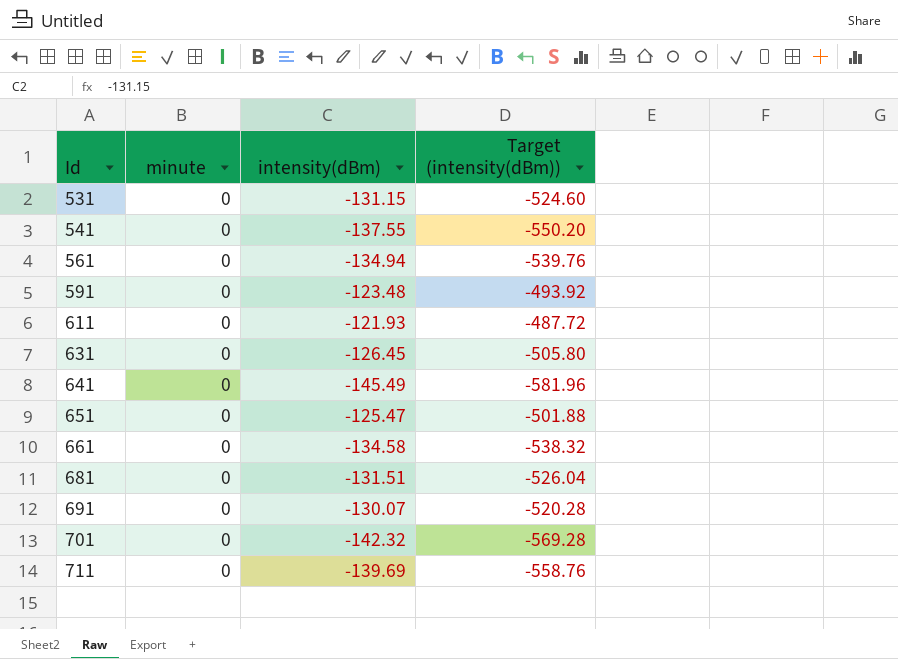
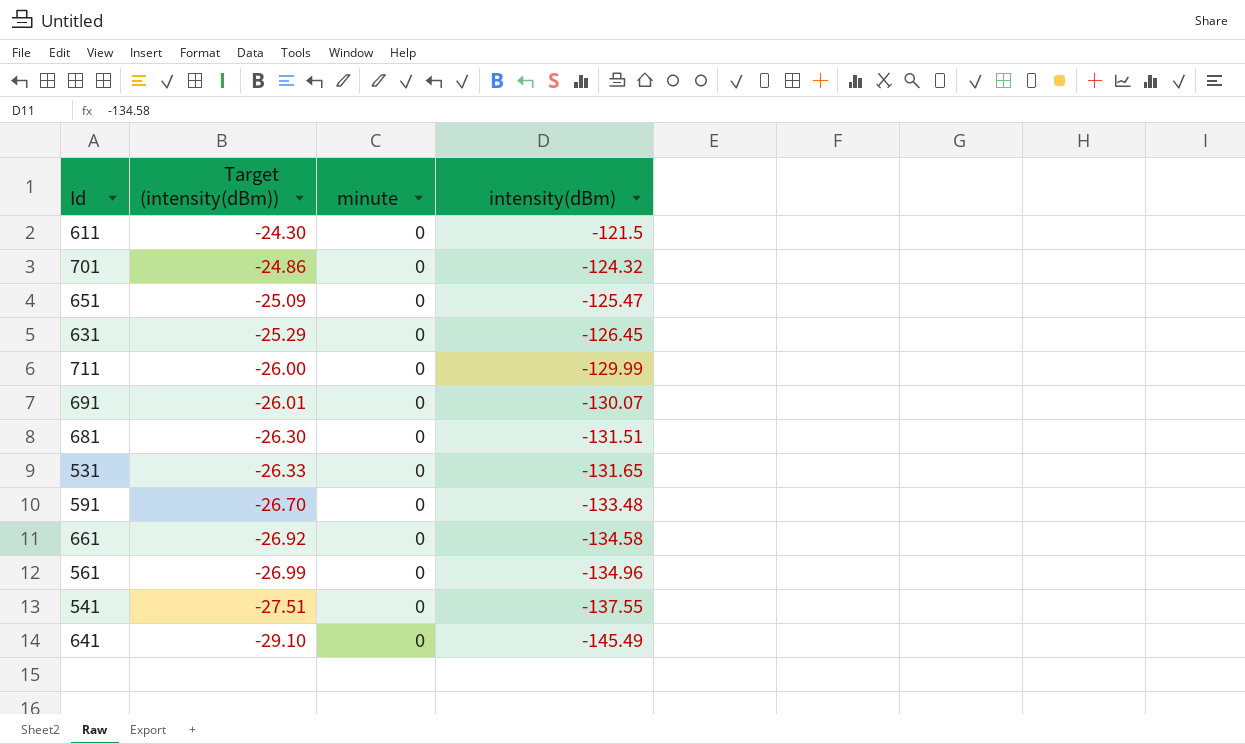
row order: Id ascending -> Target (intensity(dBm)) descending
column Target (intensity(dBm)) | formula: [intensity(dBm)] * 4 -> [intensity(dBm)] * 0.2
column Target (intensity(dBm)) | position: 4 -> 2
611 | intensity(dBm): -121.93 -> -121.5
701 | intensity(dBm): -142.32 -> -124.32
711 | intensity(dBm): -139.69 -> -129.99
531 | intensity(dBm): -131.15 -> -131.65
591 | intensity(dBm): -123.48 -> -133.48
561 | intensity(dBm): -134.94 -> -134.96

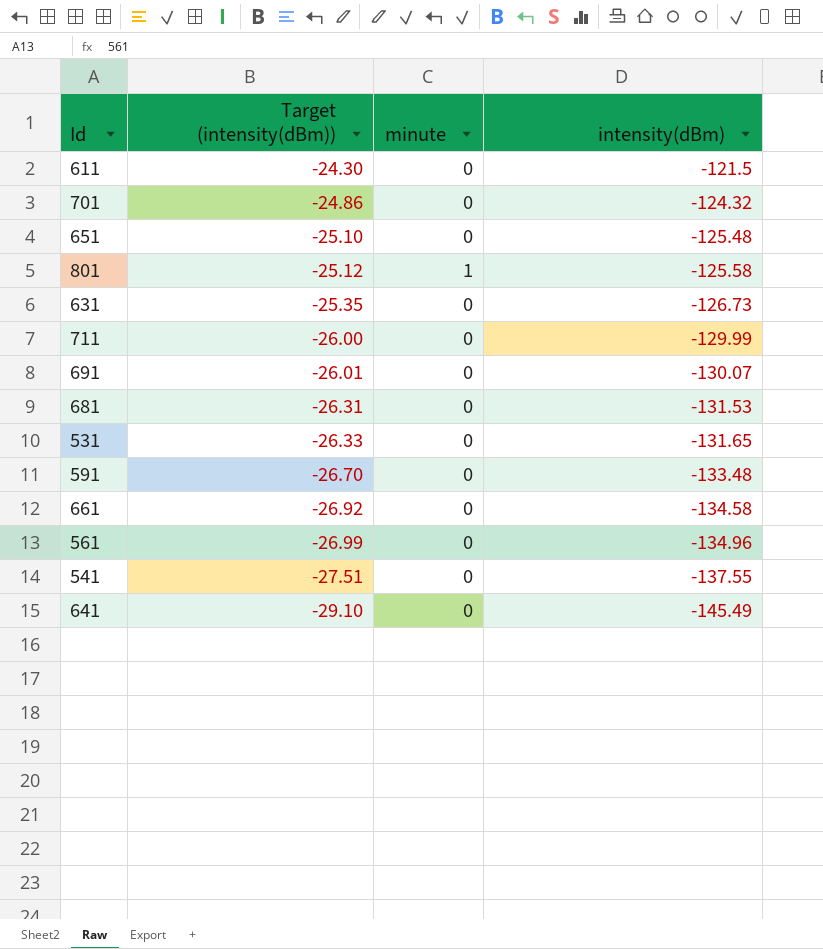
651 | Target (intensity(dBm)): -25.09 -> -25.10
651 | intensity(dBm): -125.47 -> -125.48
row 801: none -> -25.12 | 1 | -125.58
631 | Target (intensity(dBm)): -25.29 -> -25.35
631 | intensity(dBm): -126.45 -> -126.73
681 | Target (intensity(dBm)): -26.30 -> -26.31
681 | intensity(dBm): -131.51 -> -131.53

